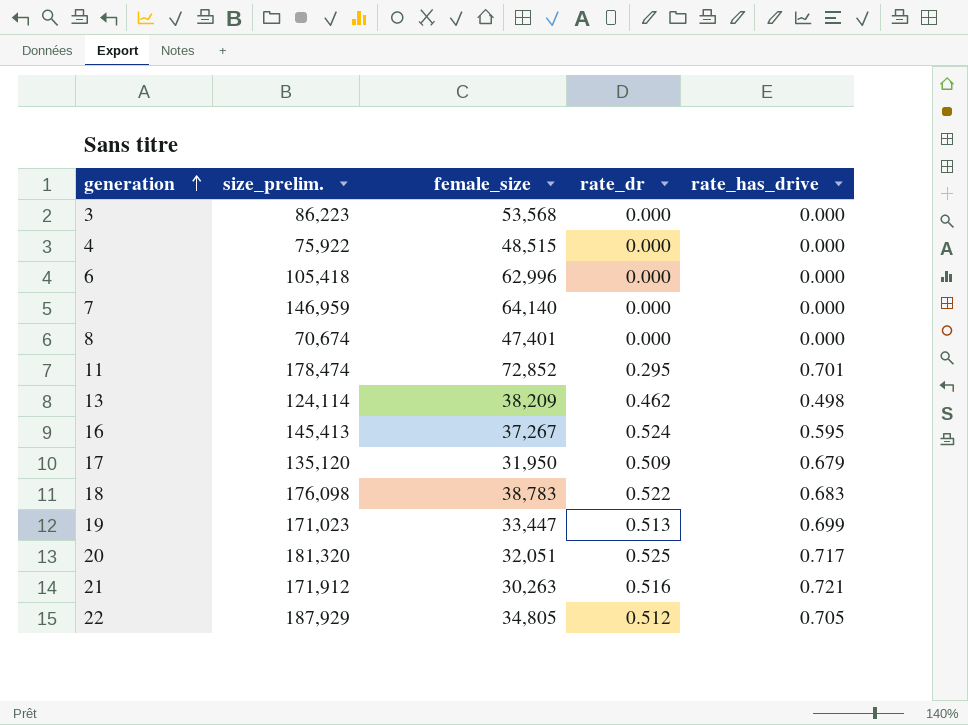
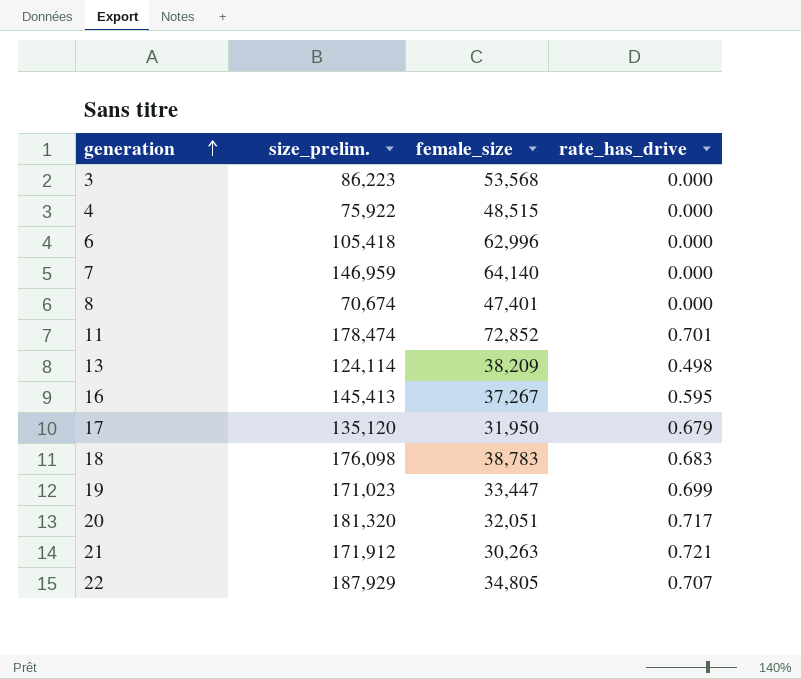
column rate_dr | position: 4 -> none
22 | rate_has_drive: 0.705 -> 0.707

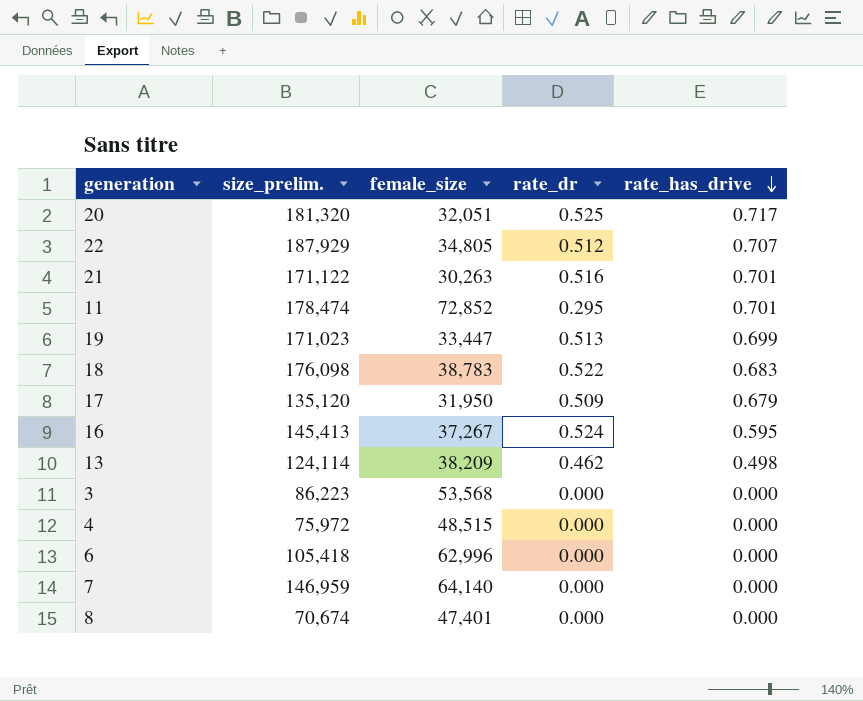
row order: generation ascending -> rate_has_drive descending
column rate_dr | position: none -> 4
21 | size_prelim.: 171,912 -> 171,122
21 | rate_has_drive: 0.721 -> 0.701
4 | size_prelim.: 75,922 -> 75,972

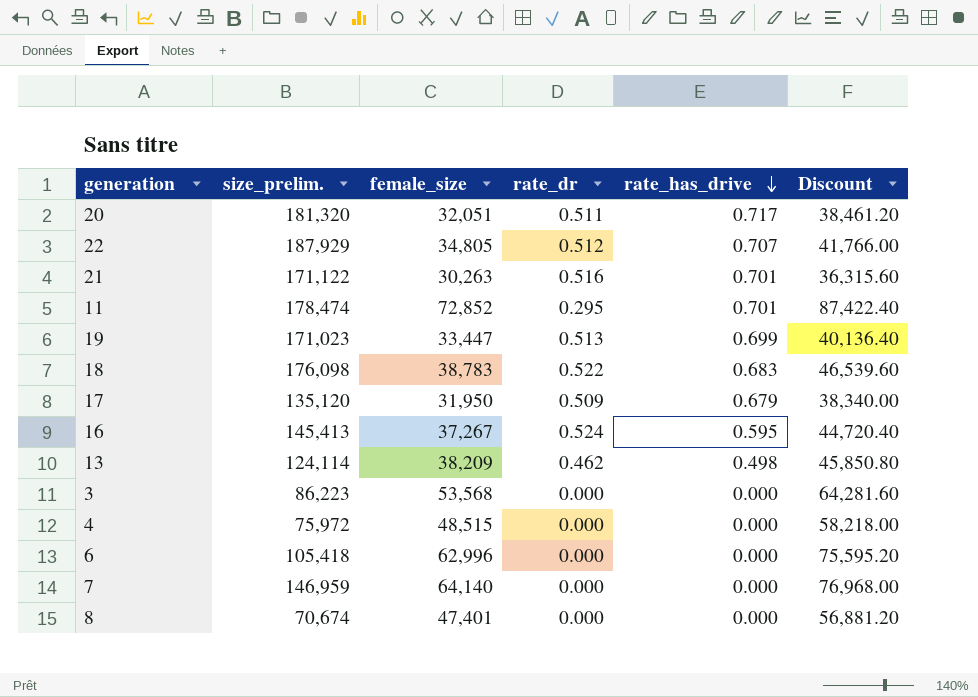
column Discount | formula: none -> [female_size] * 1.2
20 | rate_dr: 0.525 -> 0.511

